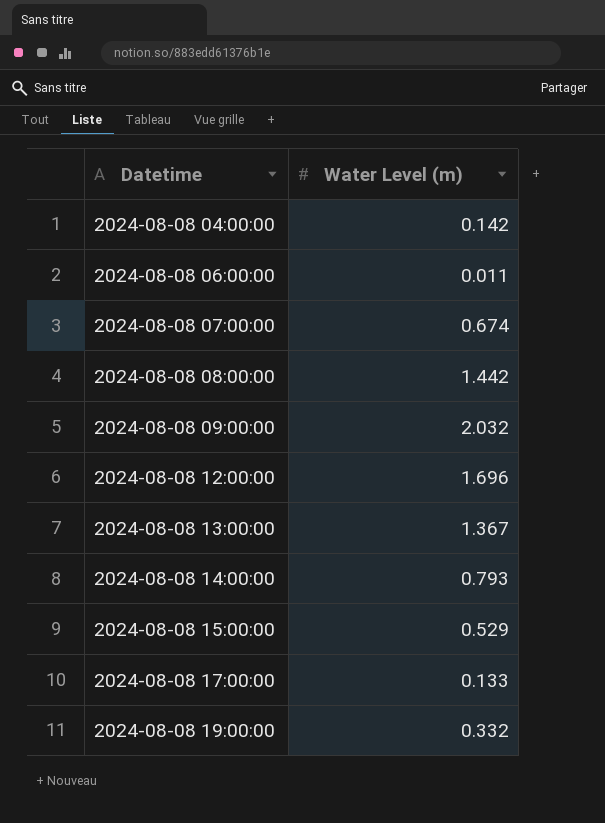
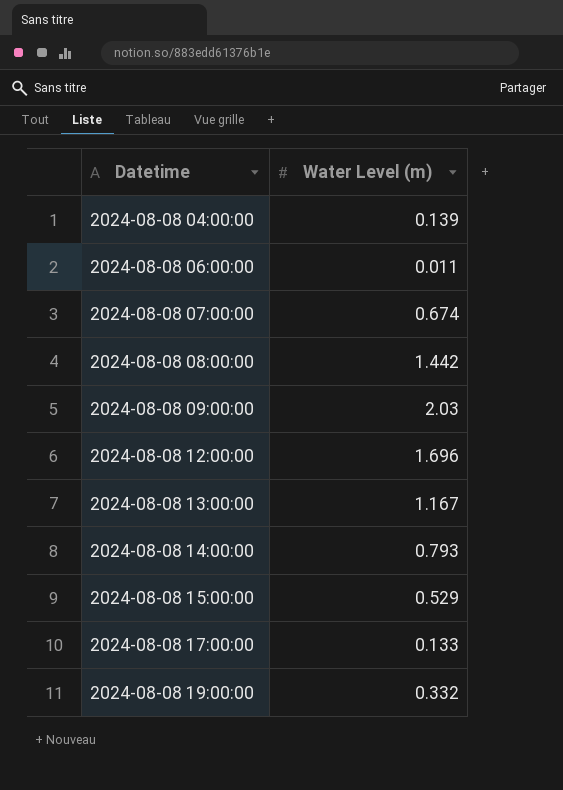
2024-08-08 04:00:00 | Water Level (m): 0.142 -> 0.139
2024-08-08 09:00:00 | Water Level (m): 2.032 -> 2.03
2024-08-08 13:00:00 | Water Level (m): 1.367 -> 1.167

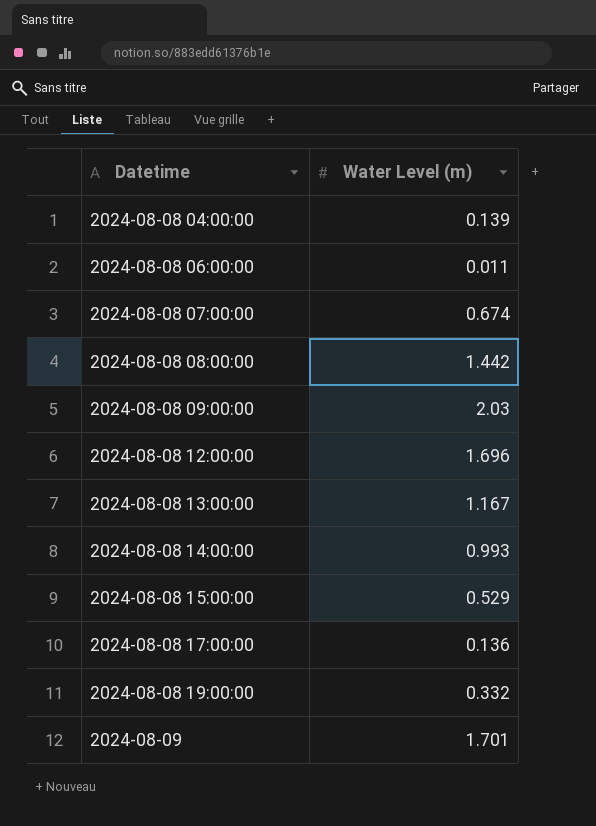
2024-08-08 14:00:00 | Water Level (m): 0.793 -> 0.993
2024-08-08 17:00:00 | Water Level (m): 0.133 -> 0.136
row 2024-08-09: none -> 1.701

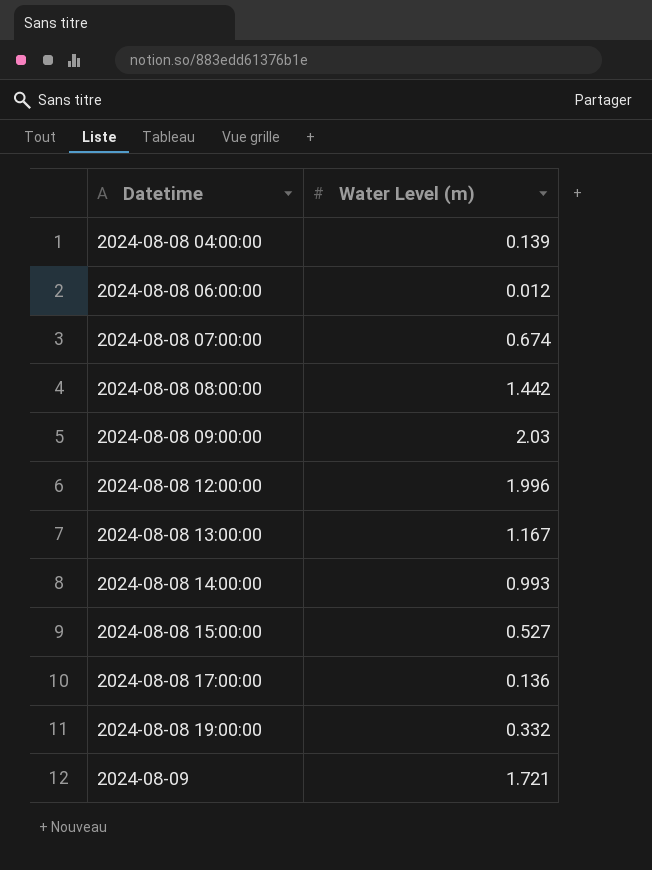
2024-08-08 06:00:00 | Water Level (m): 0.011 -> 0.012
2024-08-08 12:00:00 | Water Level (m): 1.696 -> 1.996
2024-08-08 15:00:00 | Water Level (m): 0.529 -> 0.527
2024-08-09 | Water Level (m): 1.701 -> 1.721

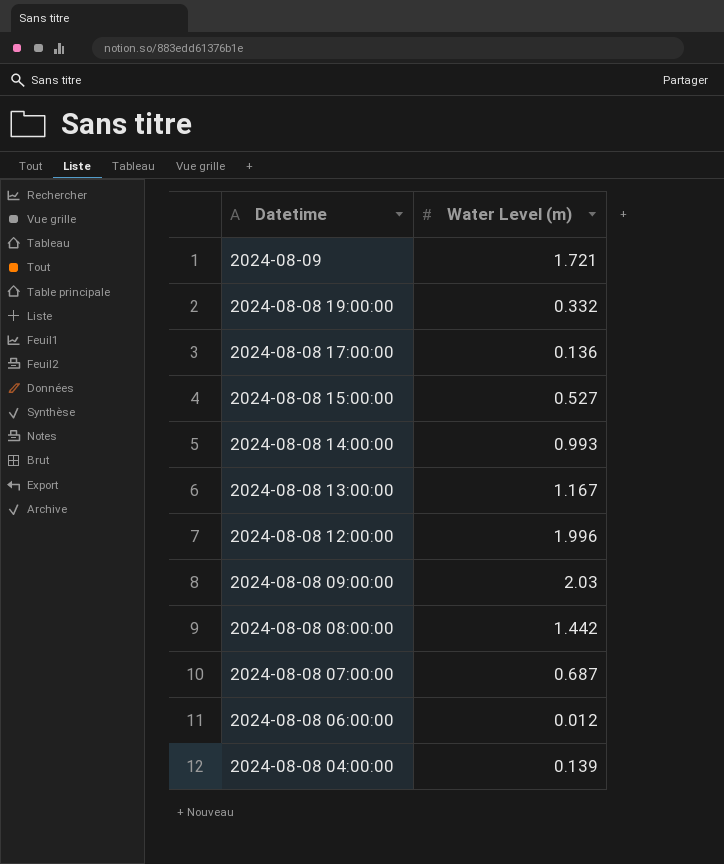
row order: Datetime ascending -> Datetime descending
2024-08-08 07:00:00 | Water Level (m): 0.674 -> 0.687

